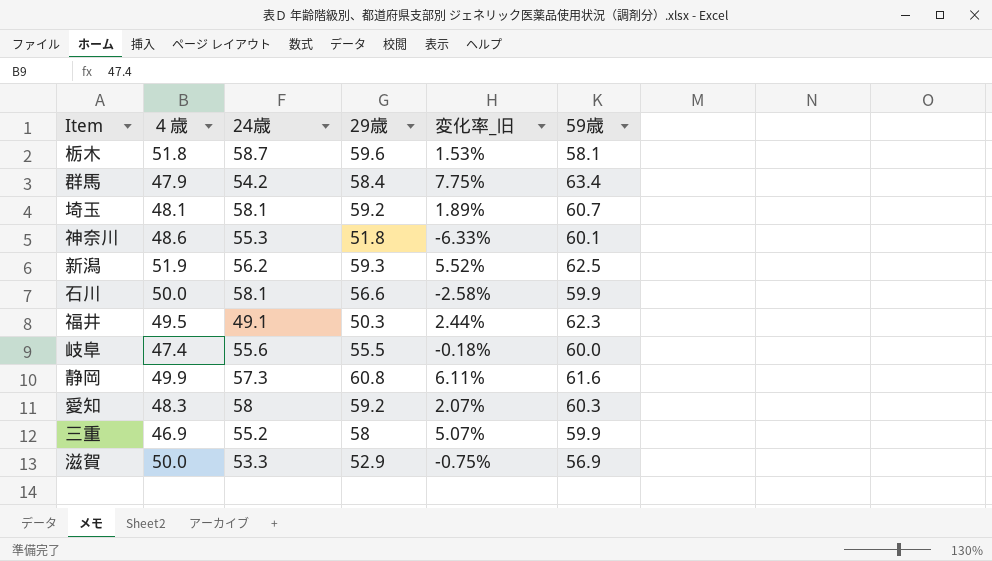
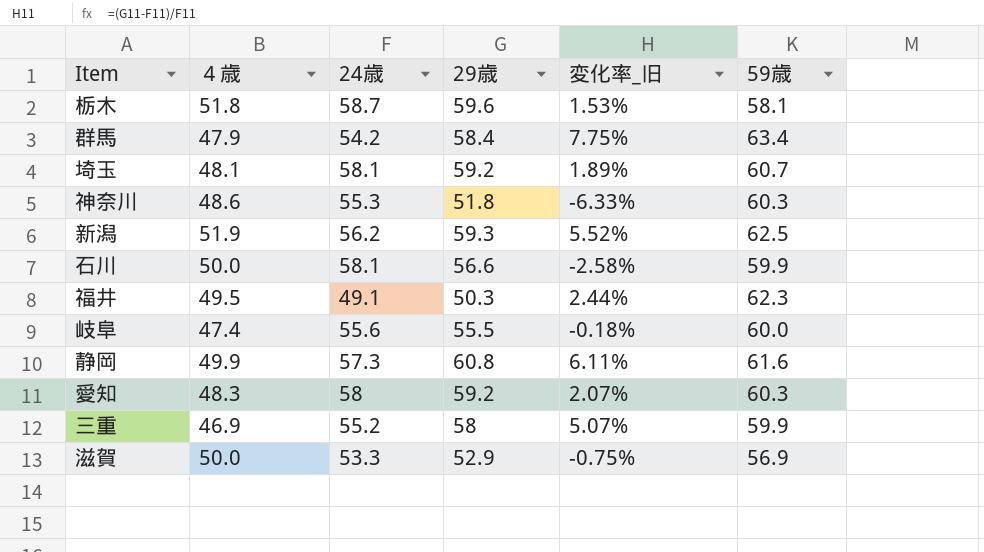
神奈川 | 59歳: 60.1 -> 60.3

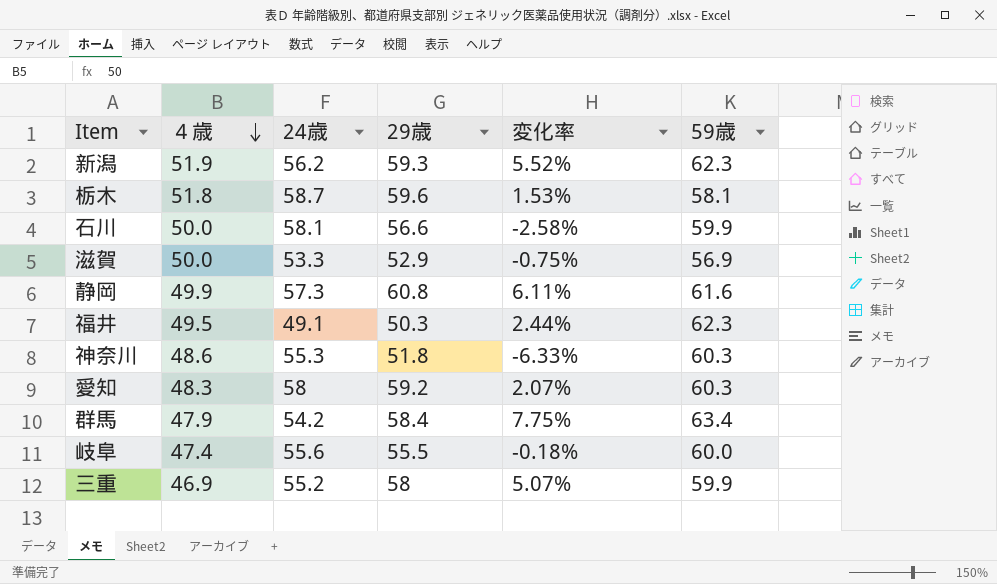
row order: none -> ４歳 descending
column name: 変化率_旧 -> 変化率
row 埼玉: 48.1 | 58.1 | 59.2 | 1.89% | 60.7 -> none
新潟 | 59歳: 62.5 -> 62.3

